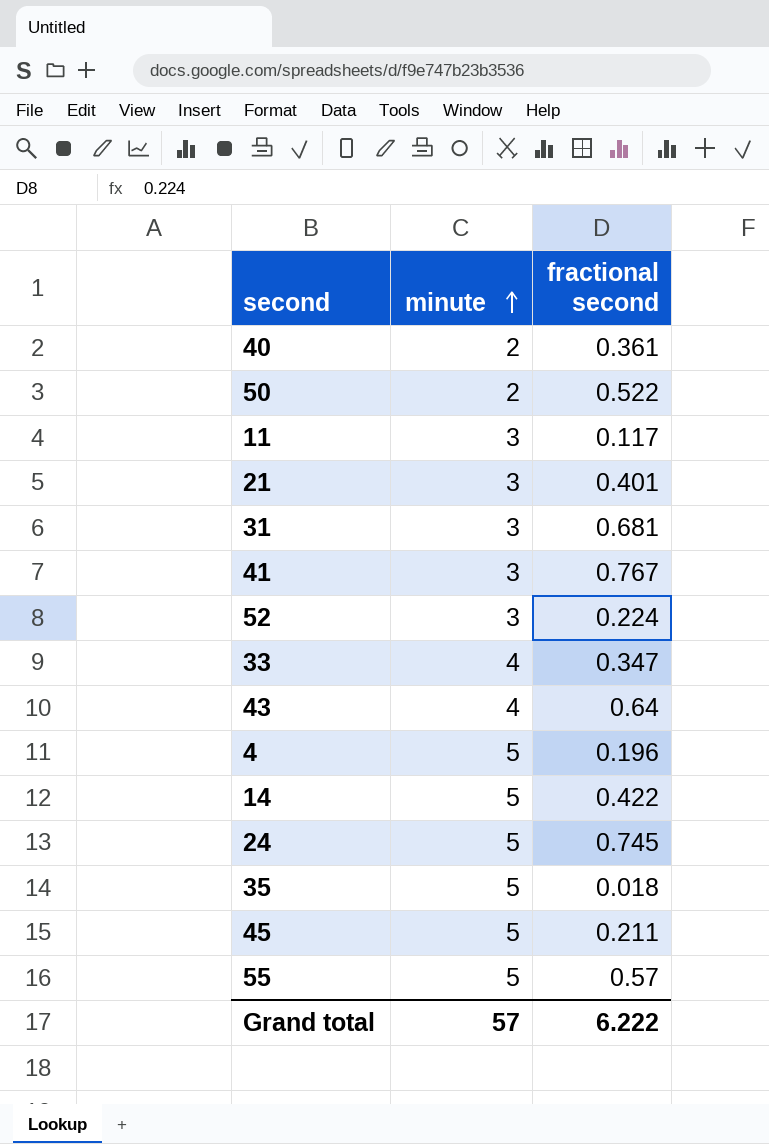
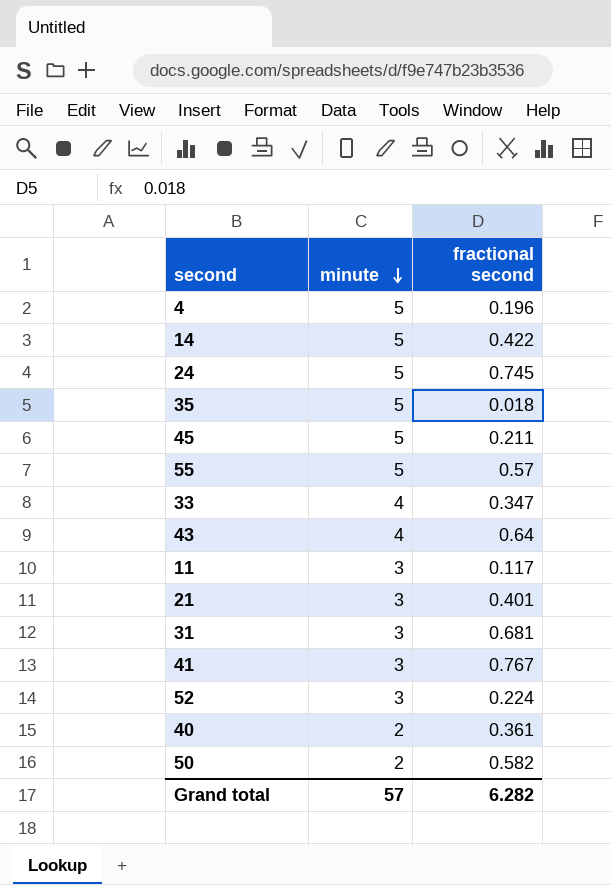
row order: minute ascending -> minute descending
50 | fractional second: 0.522 -> 0.582
Grand total | fractional second: 6.222 -> 6.282

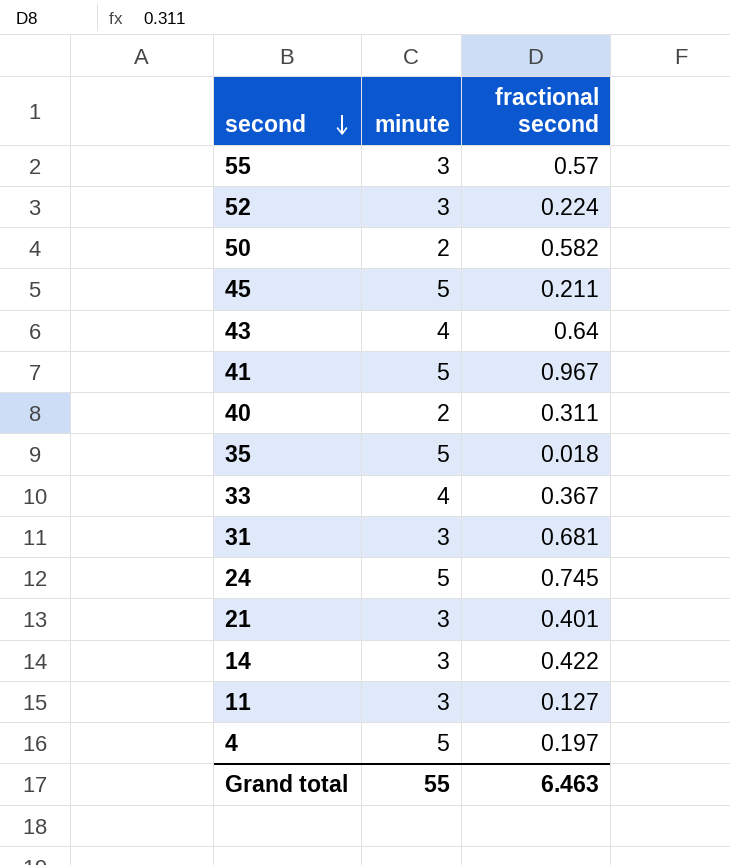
row order: minute descending -> second descending
55 | minute: 5 -> 3
41 | minute: 3 -> 5
41 | fractional second: 0.767 -> 0.967
40 | fractional second: 0.361 -> 0.311
33 | fractional second: 0.347 -> 0.367
14 | minute: 5 -> 3
11 | fractional second: 0.117 -> 0.127
4 | fractional second: 0.196 -> 0.197
Grand total | minute: 57 -> 55
Grand total | fractional second: 6.282 -> 6.463

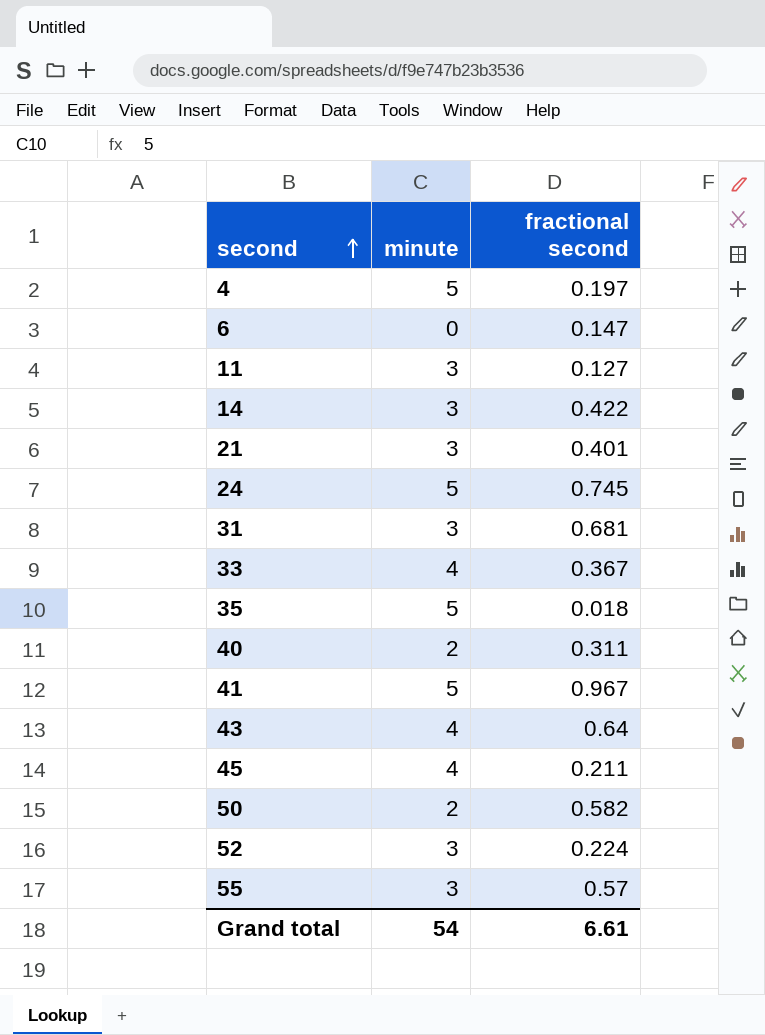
row order: second descending -> second ascending
row 6: none -> 0 | 0.147
45 | minute: 5 -> 4
Grand total | minute: 55 -> 54
Grand total | fractional second: 6.463 -> 6.61

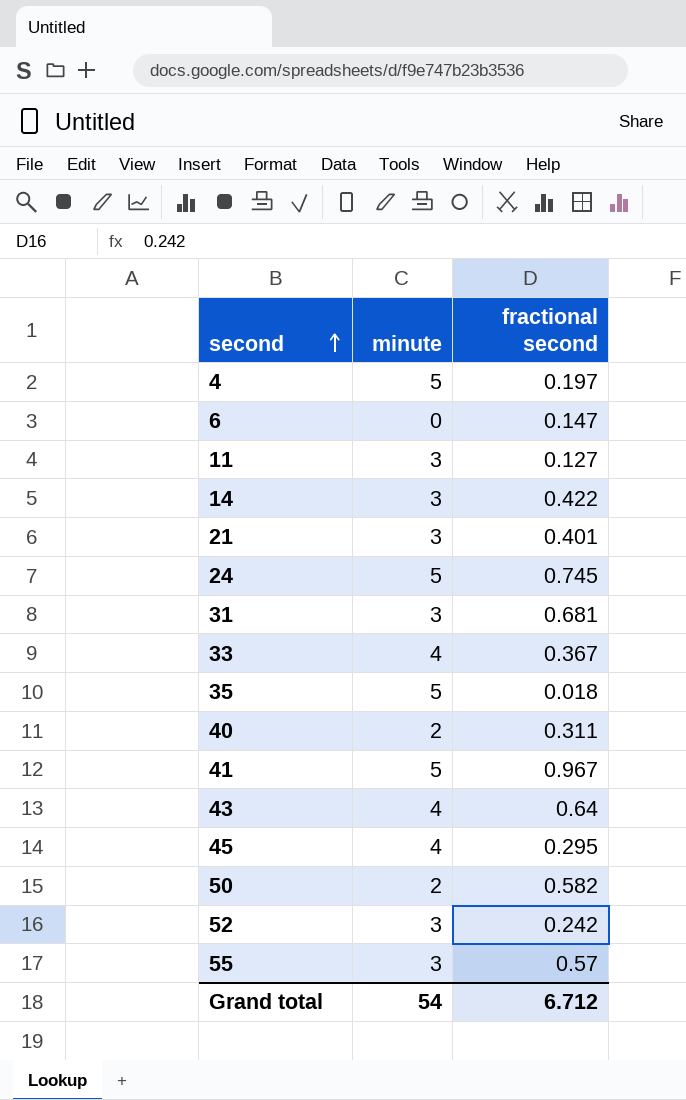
45 | fractional second: 0.211 -> 0.295
52 | fractional second: 0.224 -> 0.242
Grand total | fractional second: 6.61 -> 6.712

